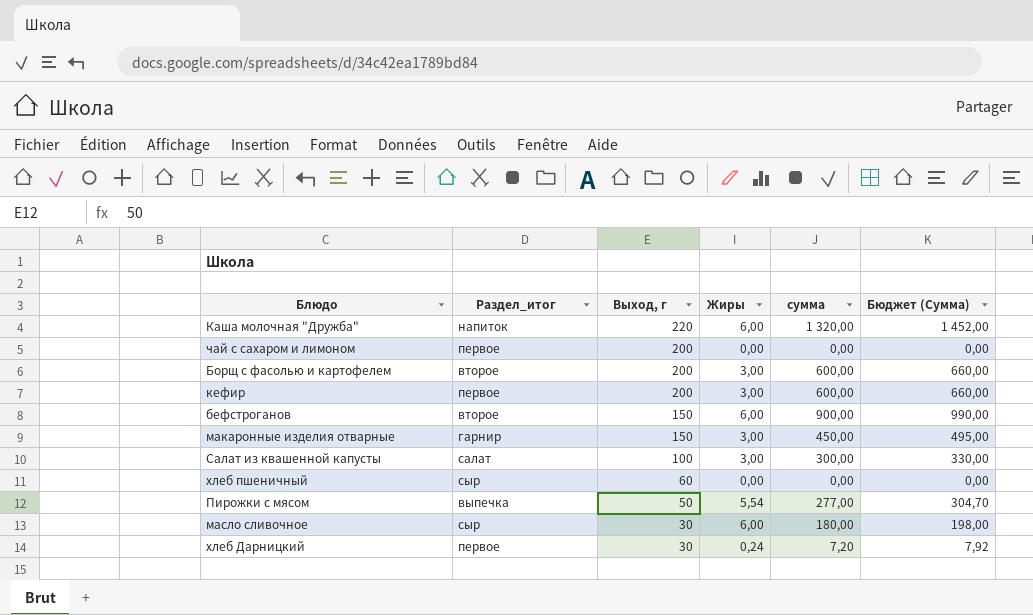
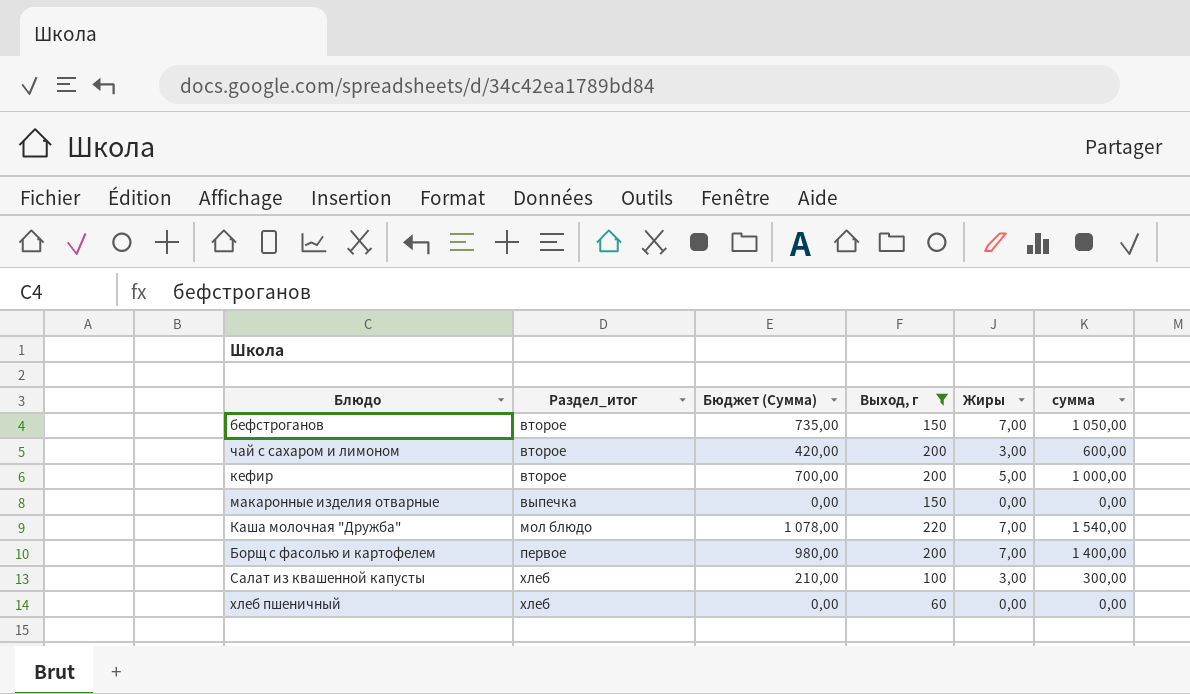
filter: none -> Выход, г >= 60
row order: Выход, г descending -> Раздел_итог ascending
column Бюджет (Сумма) | formula: [сумма] * 1,1 -> [сумма] * 0,7
column Бюджет (Сумма) | position: 6 -> 3
бефстроганов | Жиры: 6,00 -> 7,00
бефстроганов | сумма: 900,00 -> 1 050,00
чай с сахаром и лимоном | Раздел_итог: первое -> второе
чай с сахаром и лимоном | Жиры: 0,00 -> 3,00
чай с сахаром и лимоном | сумма: 0,00 -> 600,00
кефир | Раздел_итог: первое -> второе
кефир | Жиры: 3,00 -> 5,00
кефир | сумма: 600,00 -> 1 000,00
макаронные изделия отварные | Раздел_итог: гарнир -> выпечка
макаронные изделия отварные | Жиры: 3,00 -> 0,00
макаронные изделия отварные | сумма: 450,00 -> 0,00
Каша молочная "Дружба" | Раздел_итог: напиток -> мол блюдо
Каша молочная "Дружба" | Жиры: 6,00 -> 7,00
Каша молочная "Дружба" | сумма: 1 320,00 -> 1 540,00
Борщ с фасолью и картофелем | Раздел_итог: второе -> первое
Борщ с фасолью и картофелем | Жиры: 3,00 -> 7,00
Борщ с фасолью и картофелем | сумма: 600,00 -> 1 400,00
Салат из квашенной капусты | Раздел_итог: салат -> хлеб
хлеб пшеничный | Раздел_итог: сыр -> хлеб

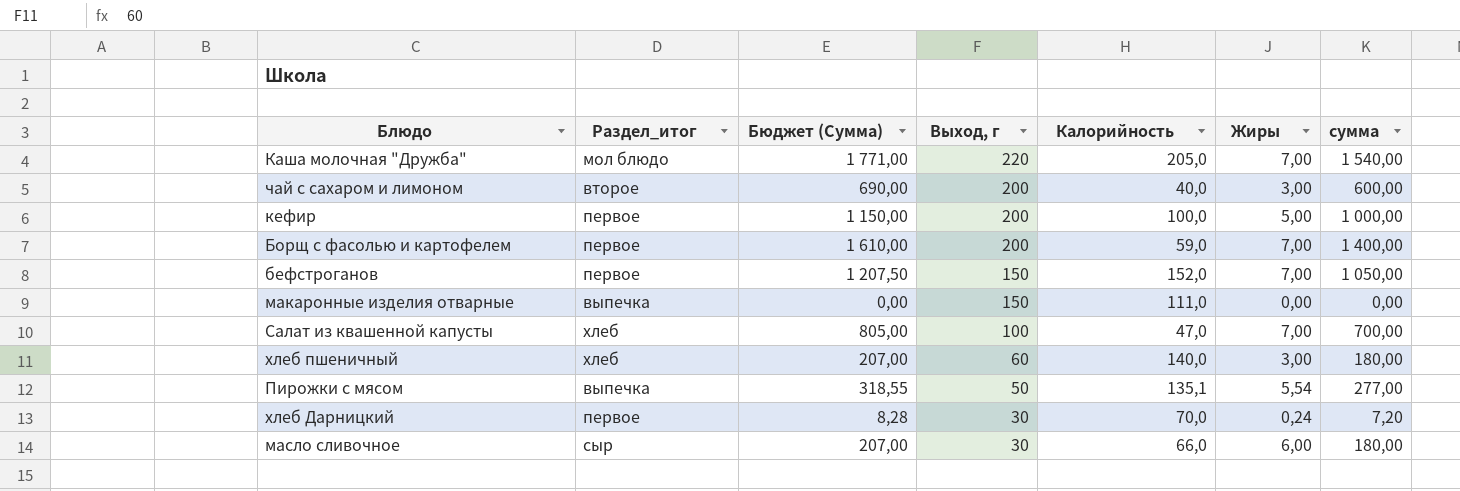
filter: Выход, г >= 60 -> none
row order: Раздел_итог ascending -> Выход, г descending
column Бюджет (Сумма) | formula: [сумма] * 0,7 -> [сумма] * 1,15
column Калорийность | position: none -> 5
кефир | Раздел_итог: второе -> первое
бефстроганов | Раздел_итог: второе -> первое
Салат из квашенной капусты | Жиры: 3,00 -> 7,00
Салат из квашенной капусты | сумма: 300,00 -> 700,00
хлеб пшеничный | Жиры: 0,00 -> 3,00
хлеб пшеничный | сумма: 0,00 -> 180,00

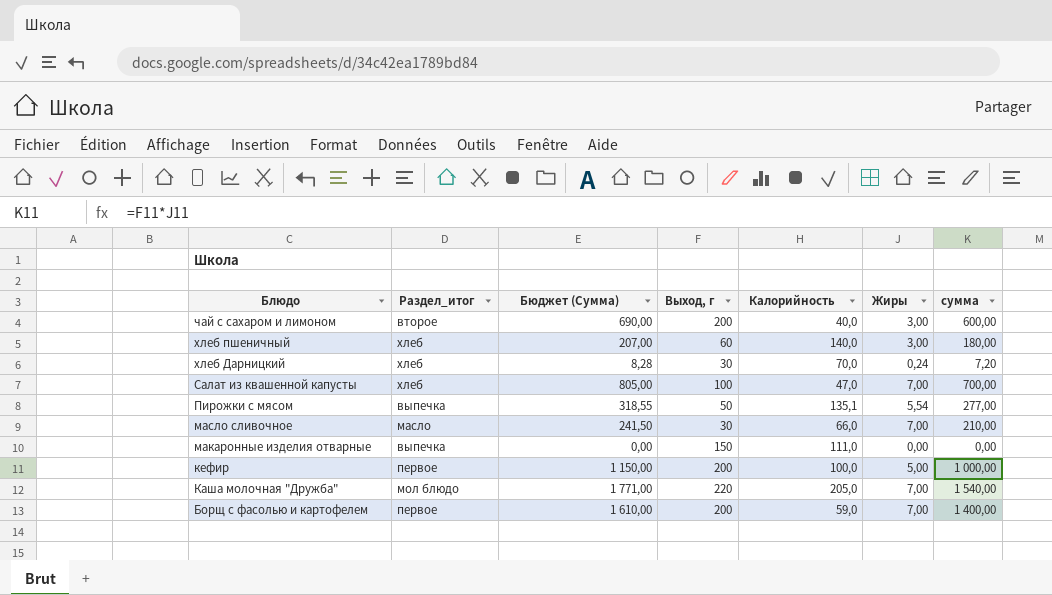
row order: Выход, г descending -> Блюдо descending
row бефстроганов: первое | 1 207,50 | 150 | 152,0 | 7,00 | 1 050,00 -> none
хлеб Дарницкий | Раздел_итог: первое -> хлеб
масло сливочное | Раздел_итог: сыр -> масло
масло сливочное | Бюджет (Сумма): 207,00 -> 241,50
масло сливочное | Жиры: 6,00 -> 7,00
масло сливочное | сумма: 180,00 -> 210,00

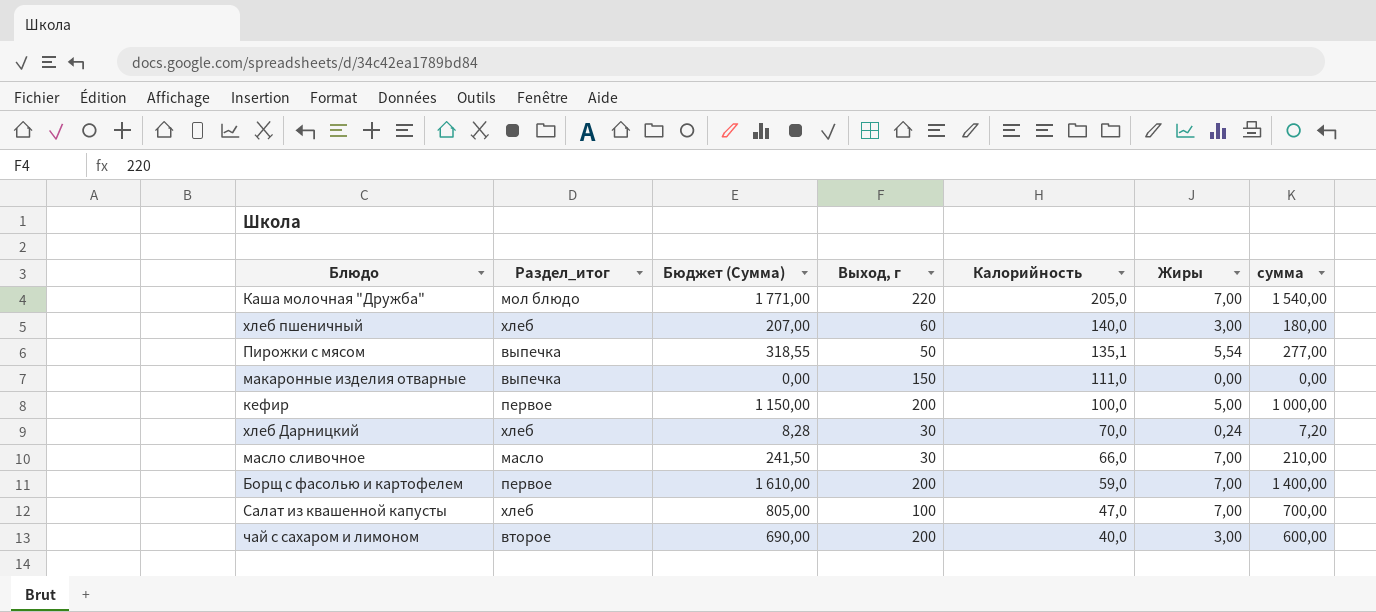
row order: Блюдо descending -> Калорийность descending

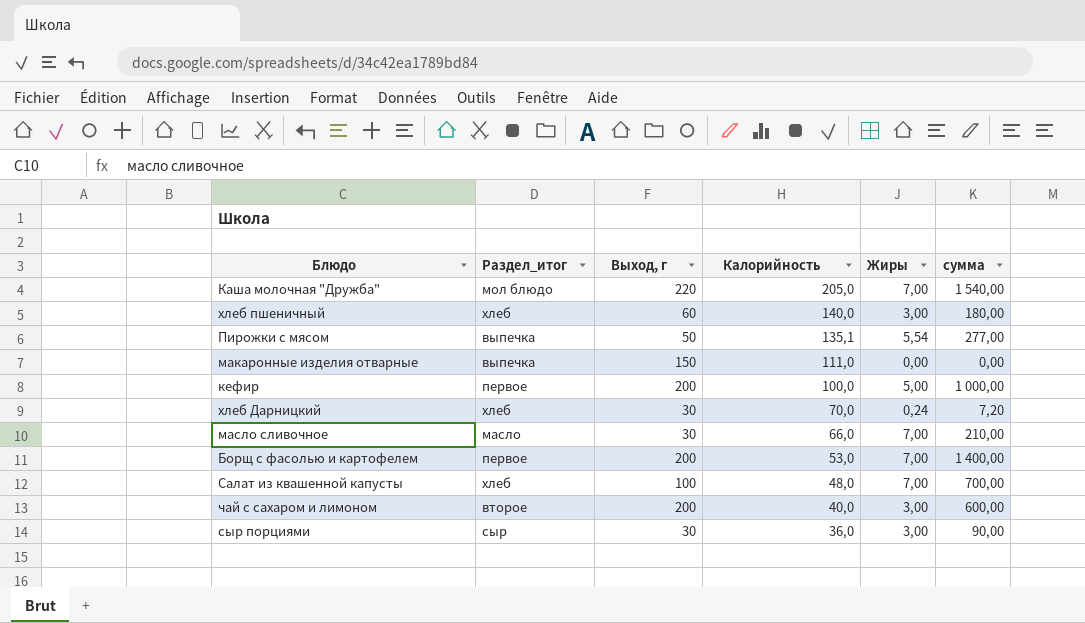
column Бюджет (Сумма) | formula: [сумма] * 1,15 -> none
Борщ с фасолью и картофелем | Калорийность: 59,0 -> 53,0
Салат из квашенной капусты | Калорийность: 47,0 -> 48,0
row сыр порциями: none -> сыр | 30 | 36,0 | 3,00 | 90,00

